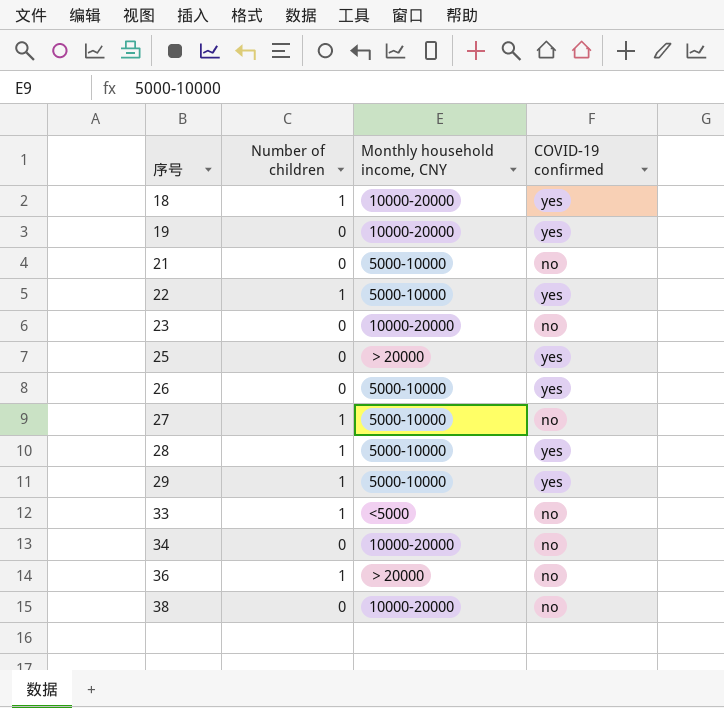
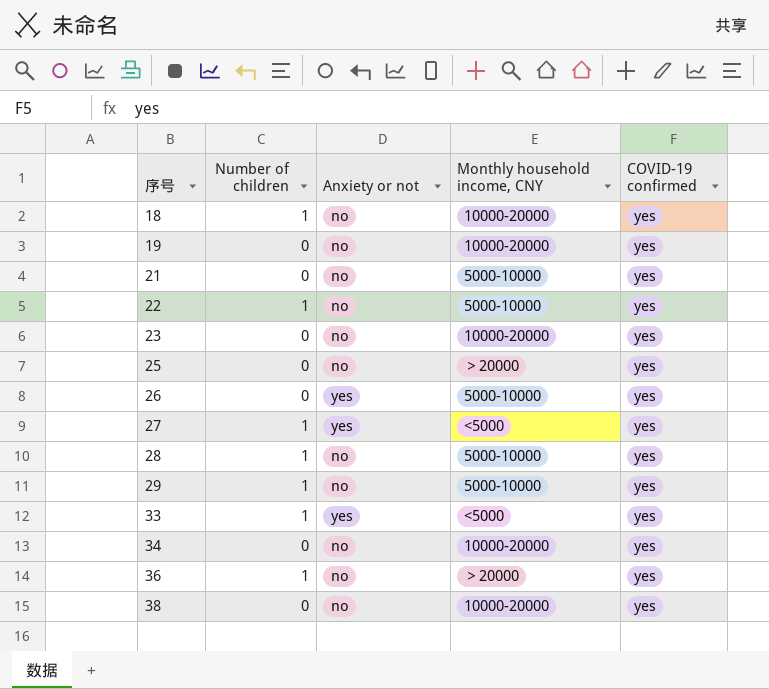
column Anxiety or not | position: none -> 3
21 | COVID-19 confirmed: no -> yes
23 | COVID-19 confirmed: no -> yes
27 | Monthly household income, CNY: 5000-10000 -> <5000
27 | COVID-19 confirmed: no -> yes
33 | COVID-19 confirmed: no -> yes
34 | COVID-19 confirmed: no -> yes
36 | COVID-19 confirmed: no -> yes
38 | COVID-19 confirmed: no -> yes

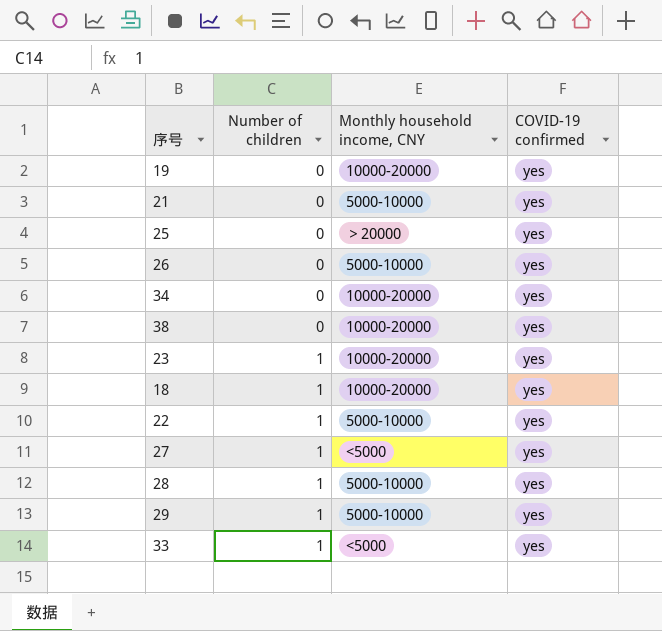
row order: 序号 ascending -> Number of children ascending
column Anxiety or not | position: 3 -> none
row 36: 1 | no | ＞20000 | yes -> none
23 | Number of children: 0 -> 1

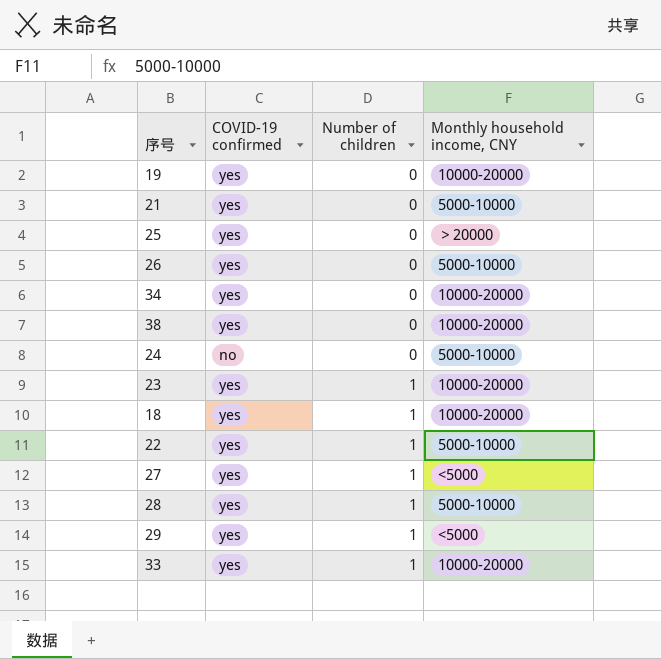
column COVID-19 confirmed | position: 4 -> 2
row 24: none -> no | 0 | 5000-10000
29 | Monthly household income, CNY: 5000-10000 -> <5000
33 | Monthly household income, CNY: <5000 -> 10000-20000

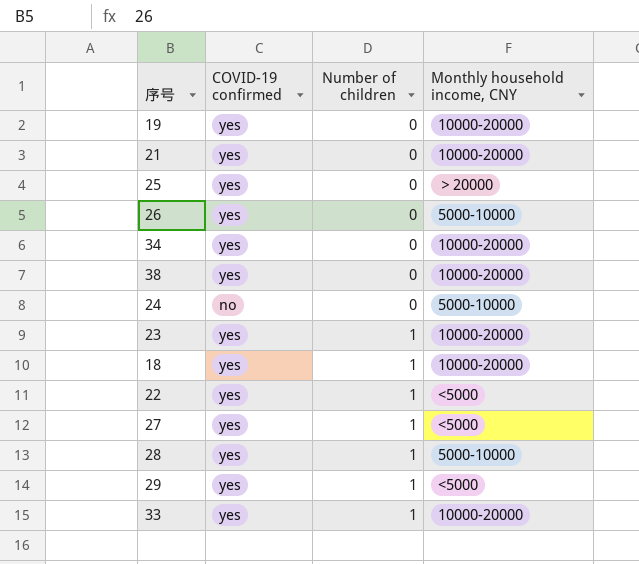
21 | Monthly household income, CNY: 5000-10000 -> 10000-20000
22 | Monthly household income, CNY: 5000-10000 -> <5000

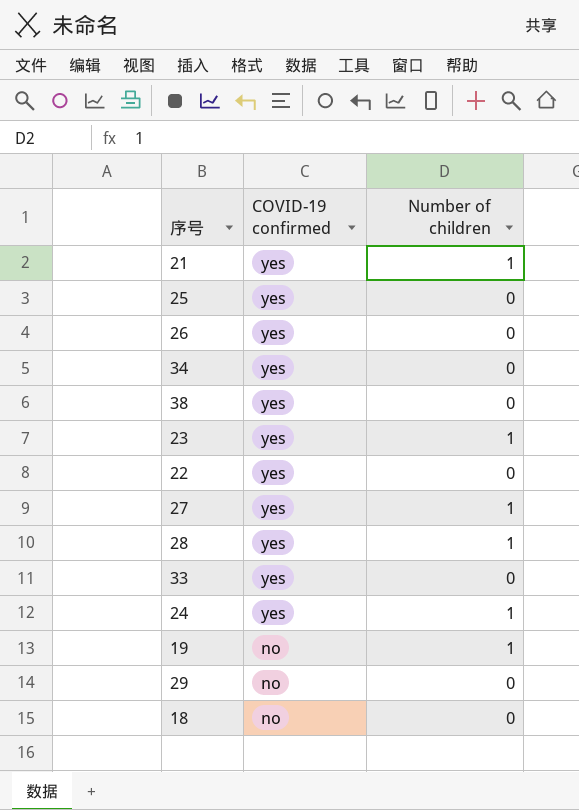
row order: Number of children ascending -> COVID-19 confirmed descending
column Monthly household income, CNY | position: 4 -> none
21 | Number of children: 0 -> 1
22 | Number of children: 1 -> 0
33 | Number of children: 1 -> 0
24 | COVID-19 confirmed: no -> yes
24 | Number of children: 0 -> 1
19 | COVID-19 confirmed: yes -> no
19 | Number of children: 0 -> 1
29 | COVID-19 confirmed: yes -> no
29 | Number of children: 1 -> 0
18 | COVID-19 confirmed: yes -> no
18 | Number of children: 1 -> 0

